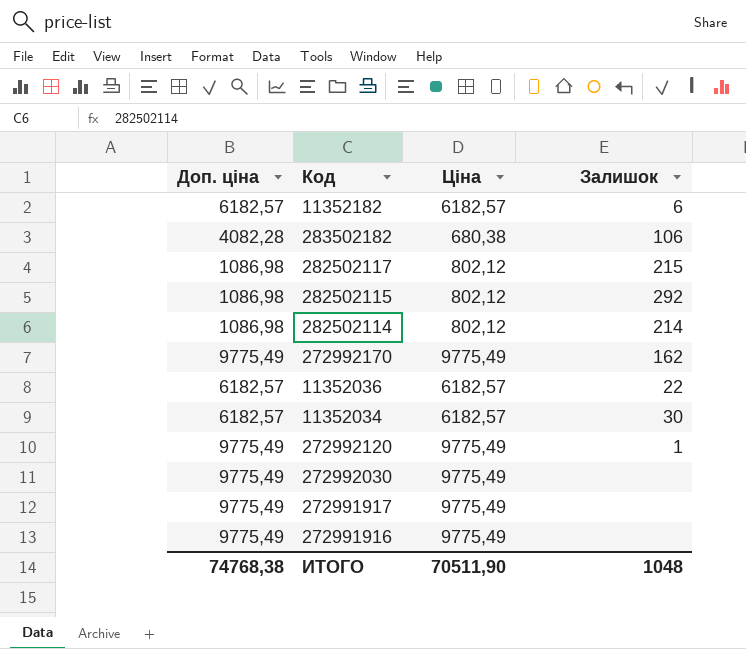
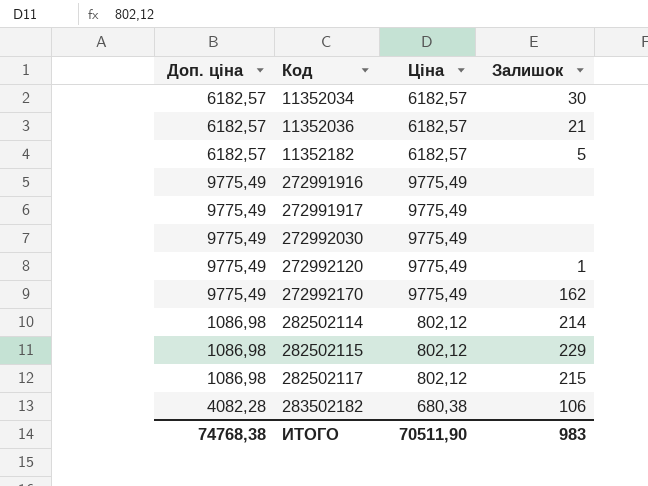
row order: none -> Код ascending
11352036 | Залишок: 22 -> 21
11352182 | Залишок: 6 -> 5
282502115 | Залишок: 292 -> 229
ИТОГО | Залишок: 1048 -> 983

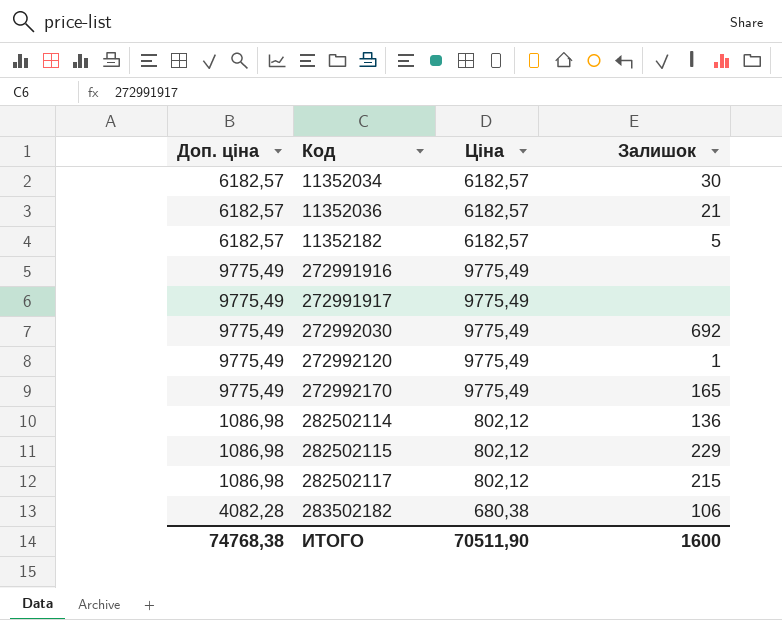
272992030 | Залишок: none -> 692
272992170 | Залишок: 162 -> 165
282502114 | Залишок: 214 -> 136
ИТОГО | Залишок: 983 -> 1600

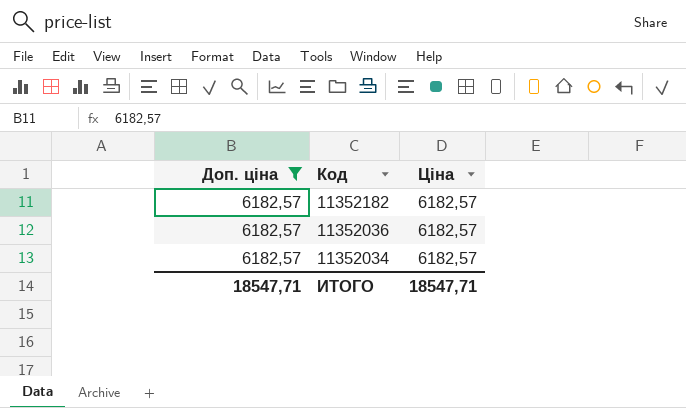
filter: none -> Доп. ціна = 6182,57
row order: Код ascending -> Код descending
column Залишок | position: 4 -> none
ИТОГО | Доп. ціна: 74768,38 -> 18547,71
ИТОГО | Ціна: 70511,90 -> 18547,71

